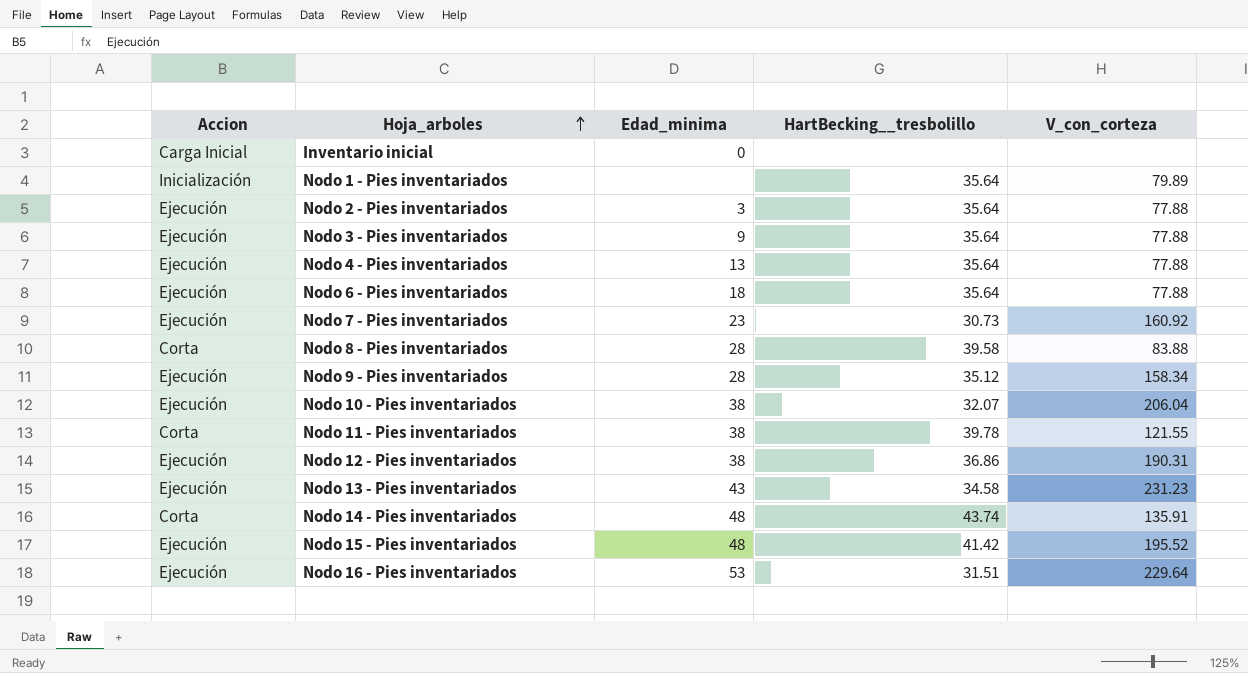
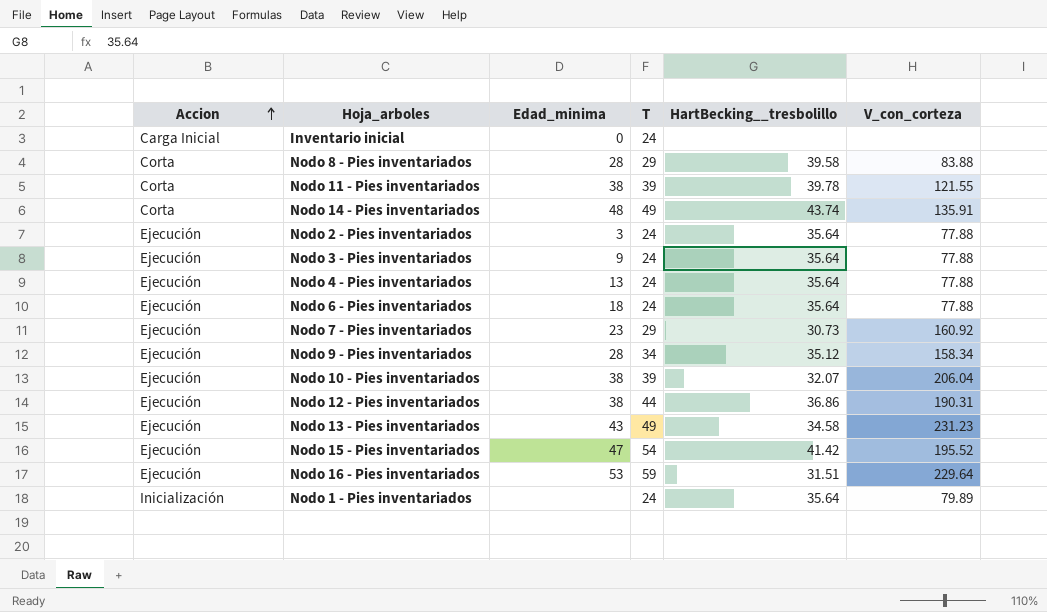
row order: Hoja_arboles ascending -> Accion ascending
column T | position: none -> 4
Nodo 15 - Pies inventariados | Edad_minima: 48 -> 47

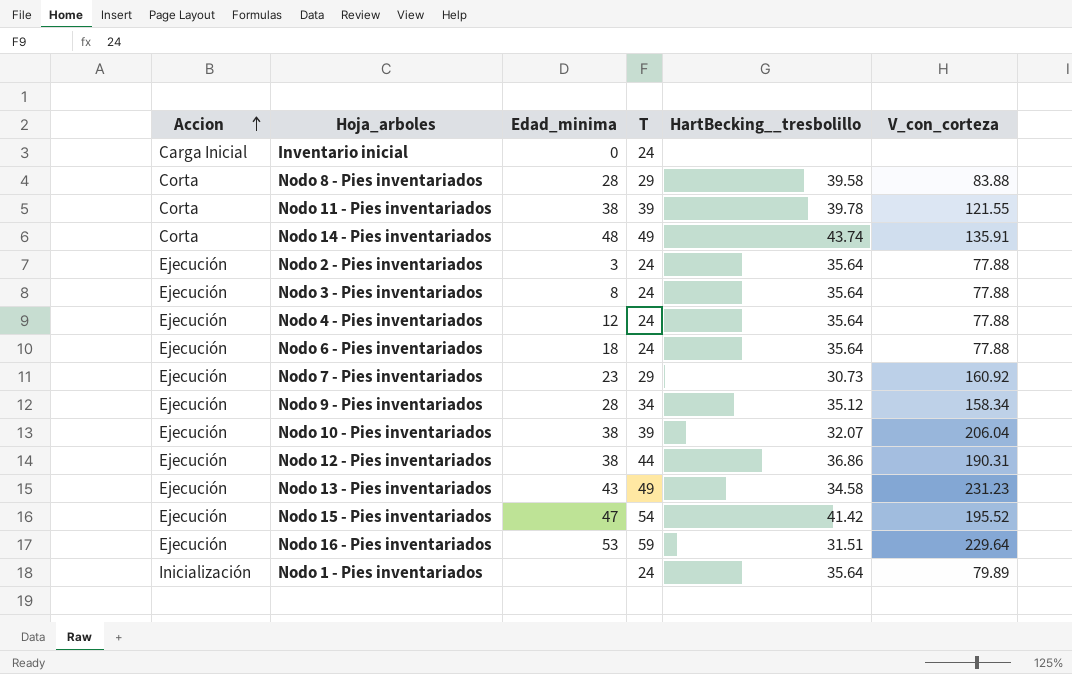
Nodo 3 - Pies inventariados | Edad_minima: 9 -> 8
Nodo 4 - Pies inventariados | Edad_minima: 13 -> 12

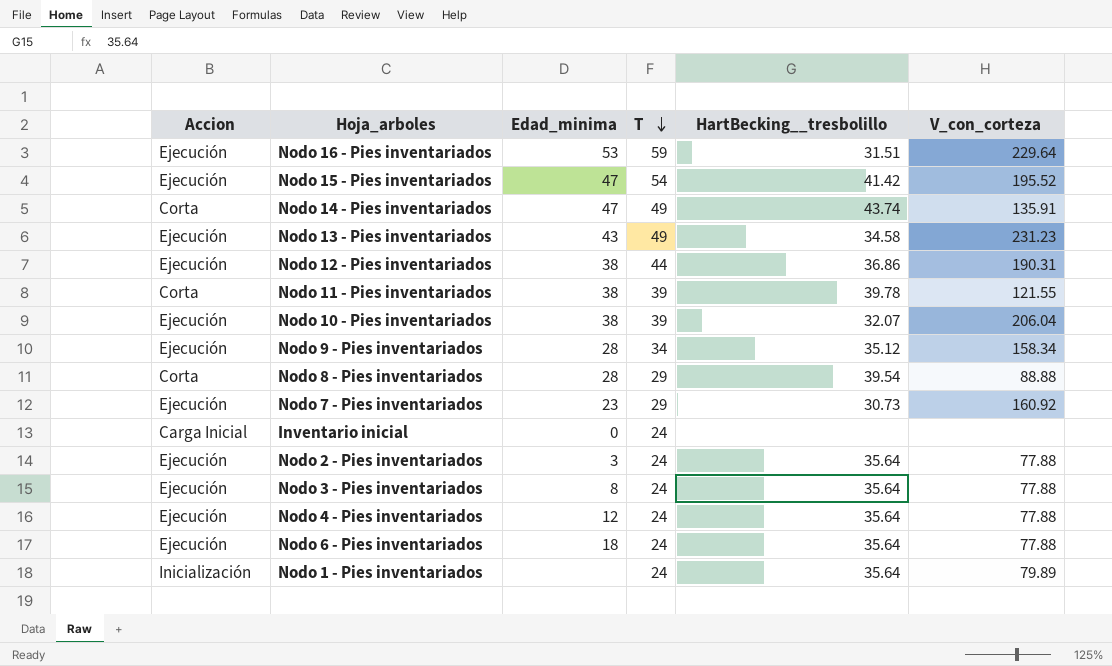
row order: Accion ascending -> T descending
Nodo 14 - Pies inventariados | Edad_minima: 48 -> 47
Nodo 8 - Pies inventariados | HartBecking__tresbolillo: 39.58 -> 39.54
Nodo 8 - Pies inventariados | V_con_corteza: 83.88 -> 88.88

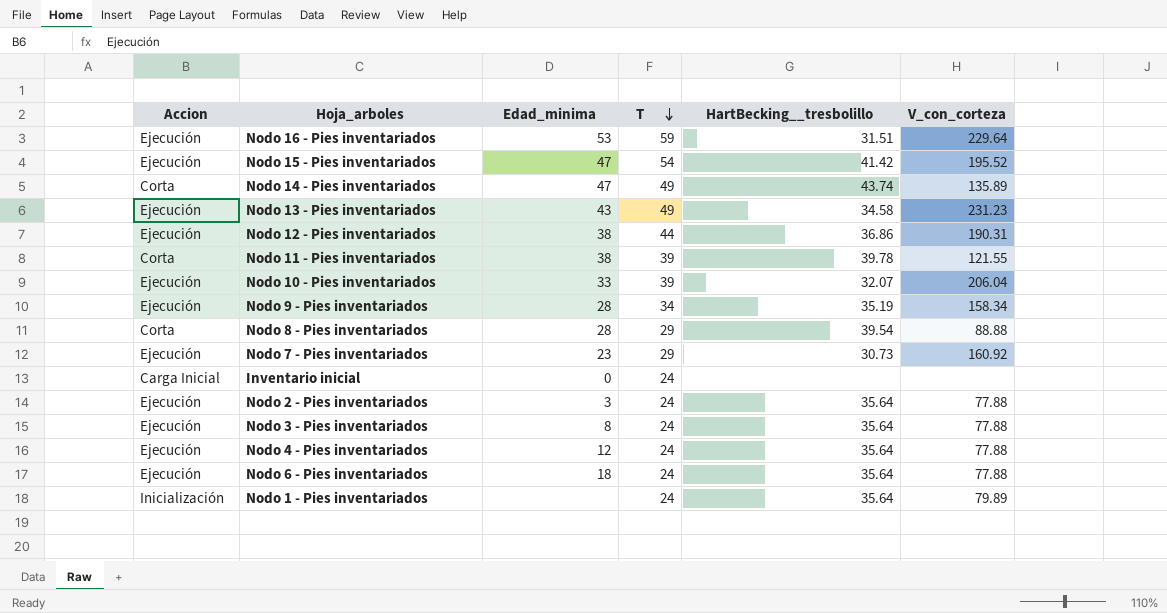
Nodo 14 - Pies inventariados | V_con_corteza: 135.91 -> 135.89
Nodo 10 - Pies inventariados | Edad_minima: 38 -> 33
Nodo 9 - Pies inventariados | HartBecking__tresbolillo: 35.12 -> 35.19

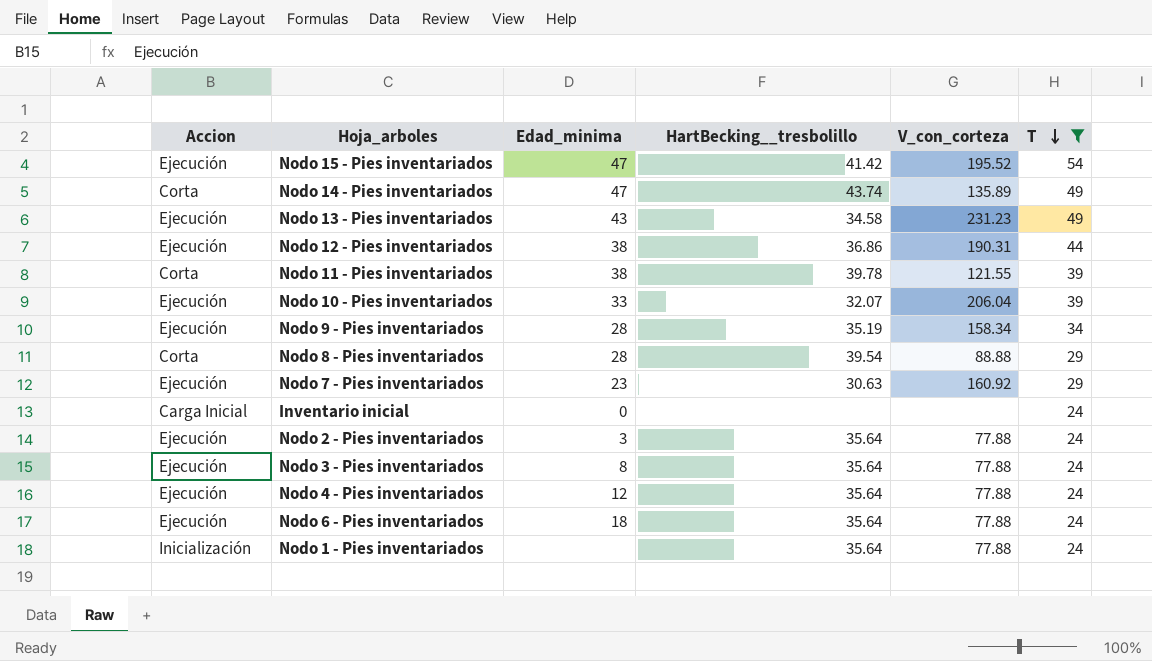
filter: none -> T != 59
column T | position: 4 -> 6
Nodo 7 - Pies inventariados | HartBecking__tresbolillo: 30.73 -> 30.63
Nodo 1 - Pies inventariados | V_con_corteza: 79.89 -> 77.88

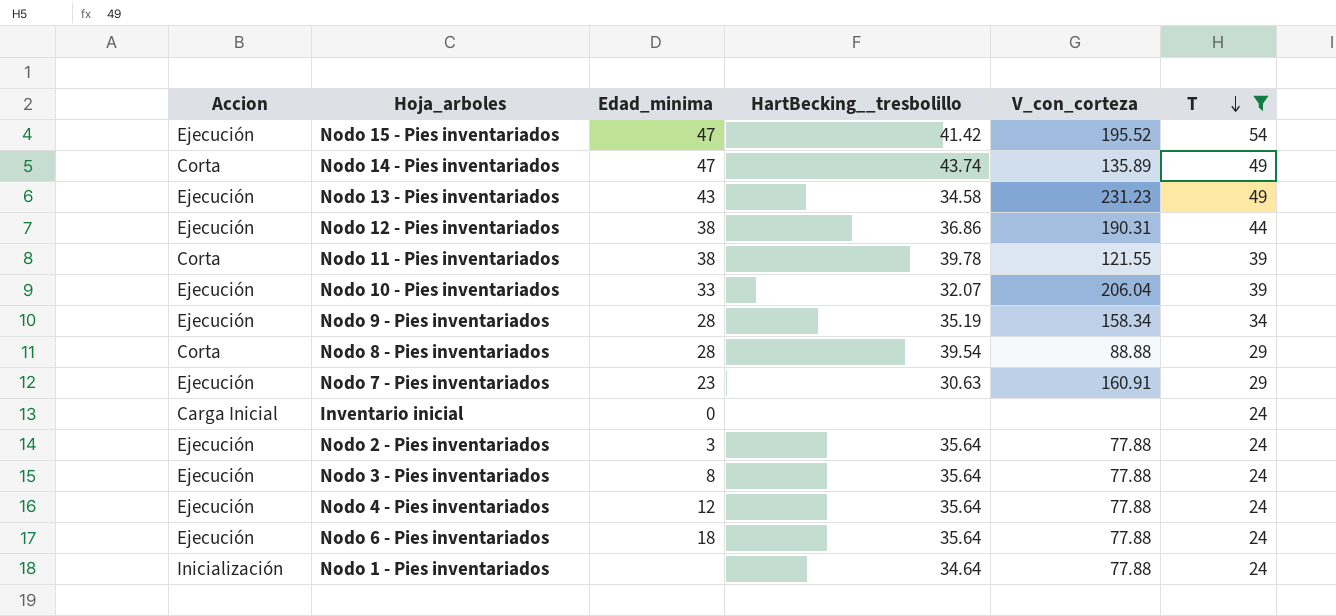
Nodo 7 - Pies inventariados | V_con_corteza: 160.92 -> 160.91
Nodo 1 - Pies inventariados | HartBecking__tresbolillo: 35.64 -> 34.64

